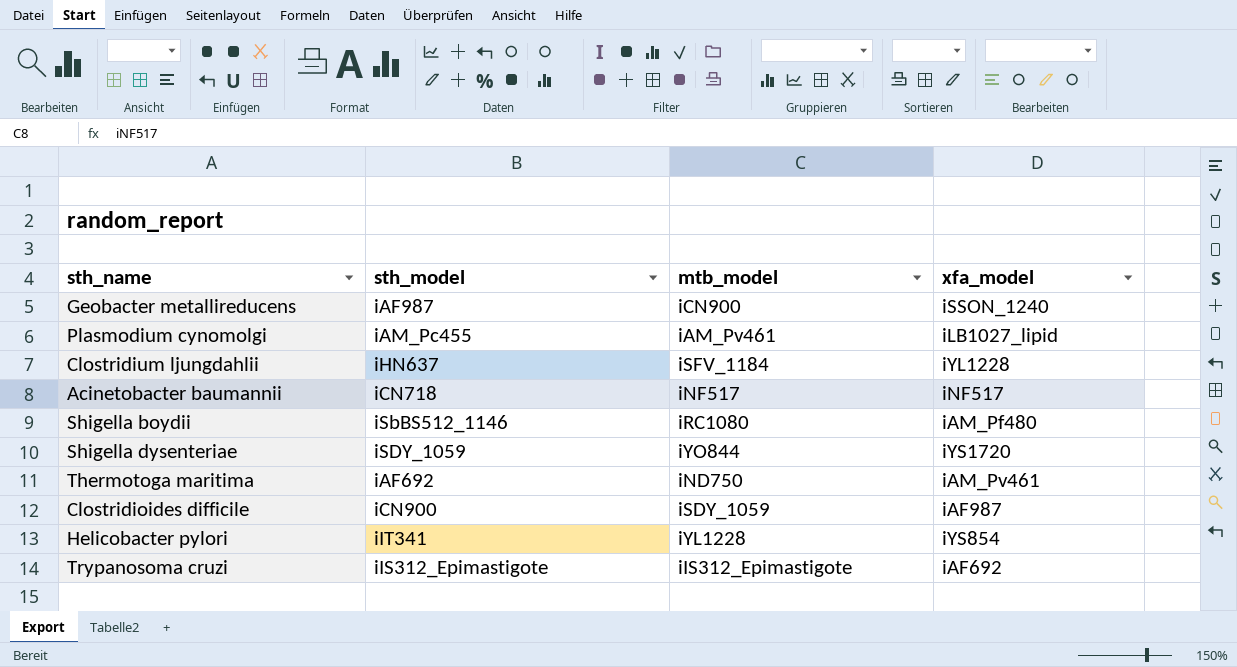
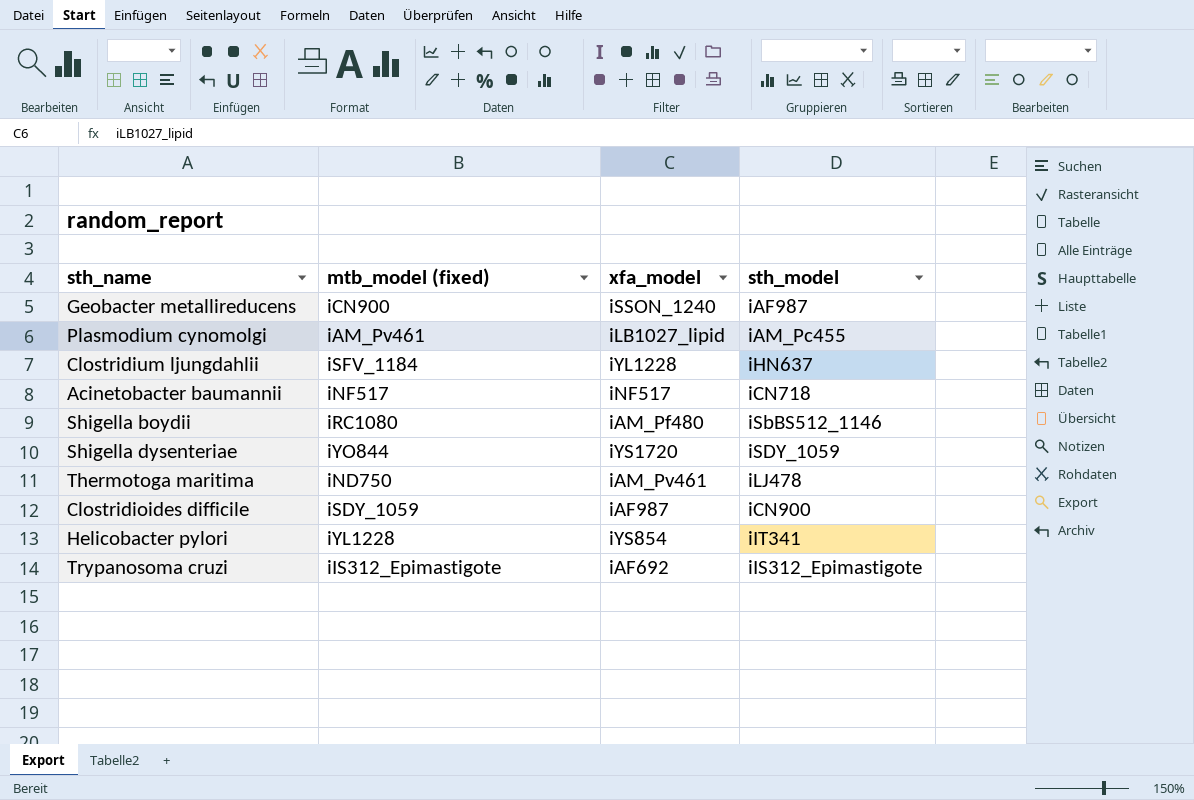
column name: mtb_model -> mtb_model (fixed)
column sth_model | position: 2 -> 4
Thermotoga maritima | sth_model: iAF692 -> iLJ478

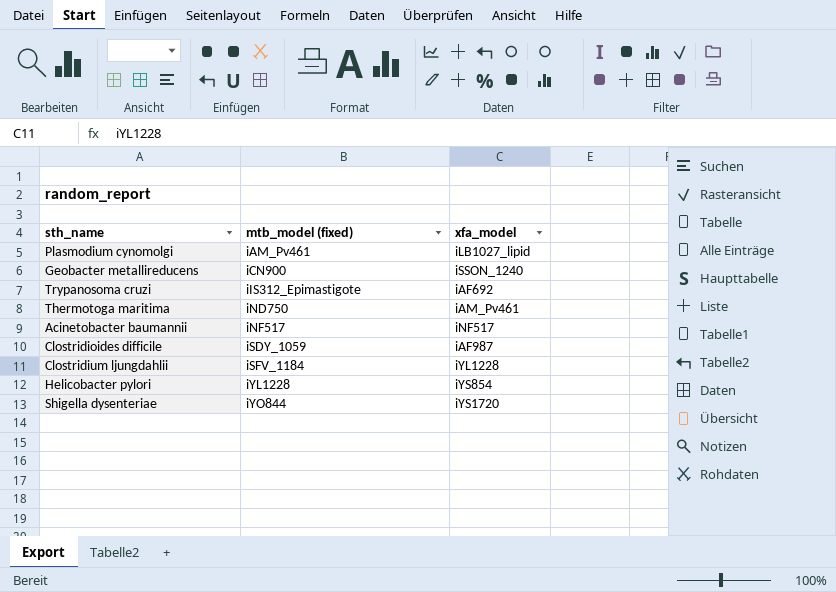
row order: none -> mtb_model (fixed) ascending
column sth_model | position: 4 -> none
row Shigella boydii: iRC1080 | iAM_Pf480 | iSbBS512_1146 -> none

